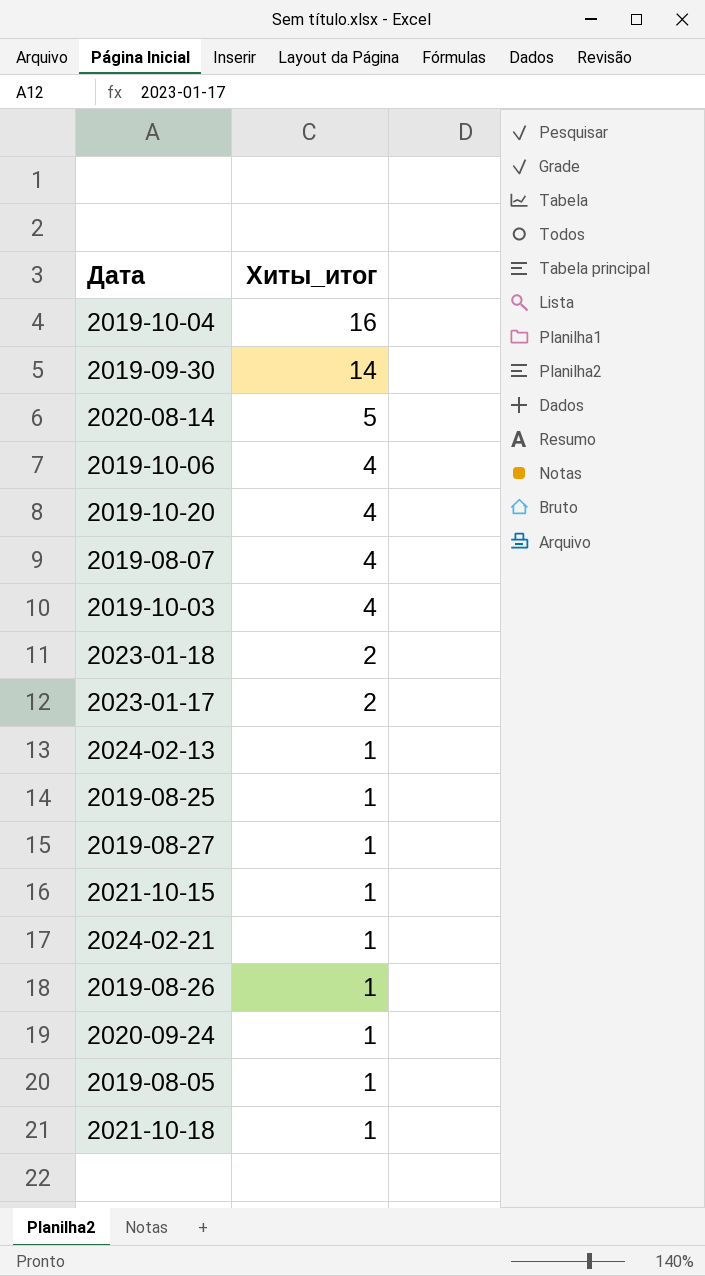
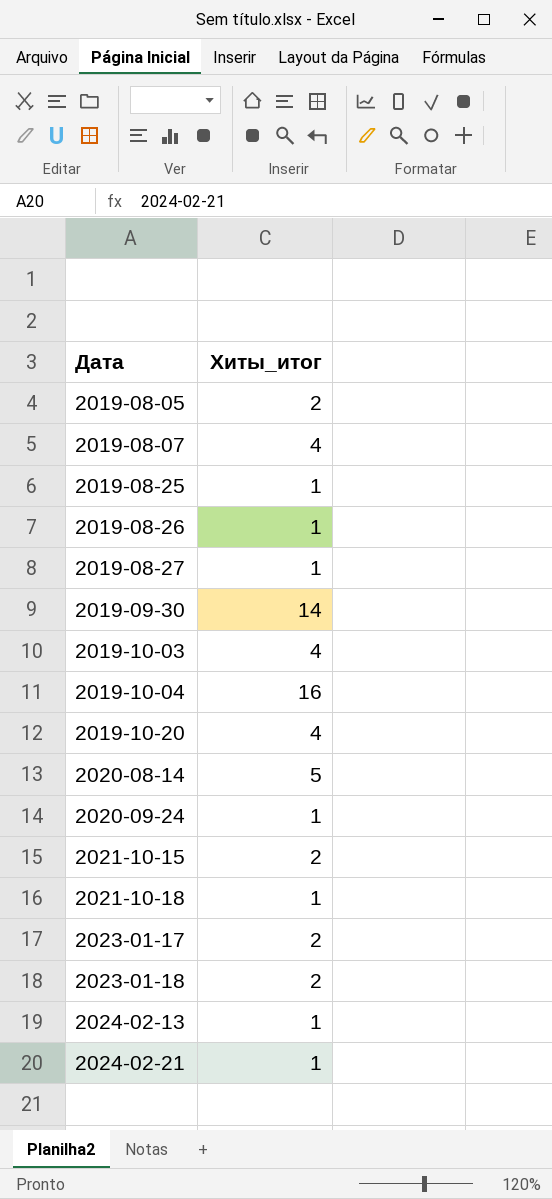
row order: Хиты_итог descending -> Дата ascending
row 2019-10-06: 4 -> none
2019-08-05 | Хиты_итог: 1 -> 2
2021-10-15 | Хиты_итог: 1 -> 2

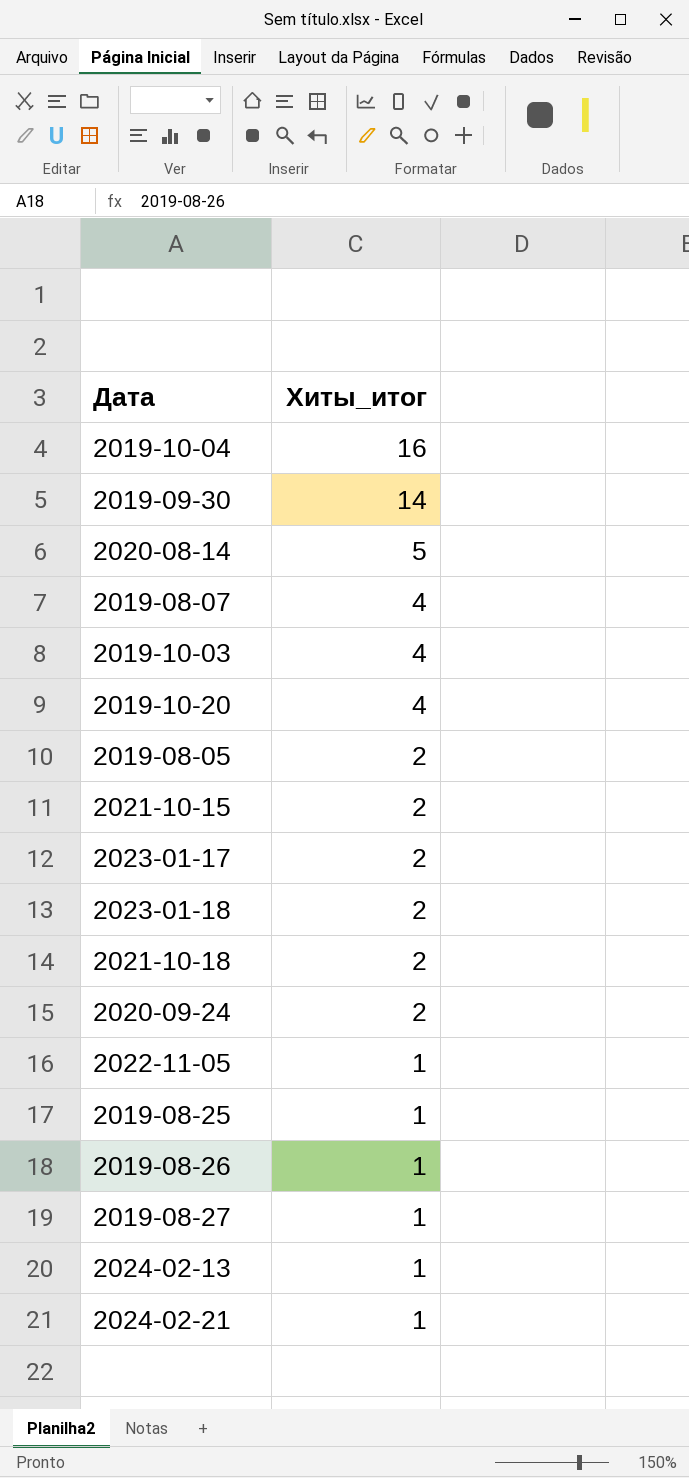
row order: Дата ascending -> Хиты_итог descending
2021-10-18 | Хиты_итог: 1 -> 2
2020-09-24 | Хиты_итог: 1 -> 2
row 2022-11-05: none -> 1

